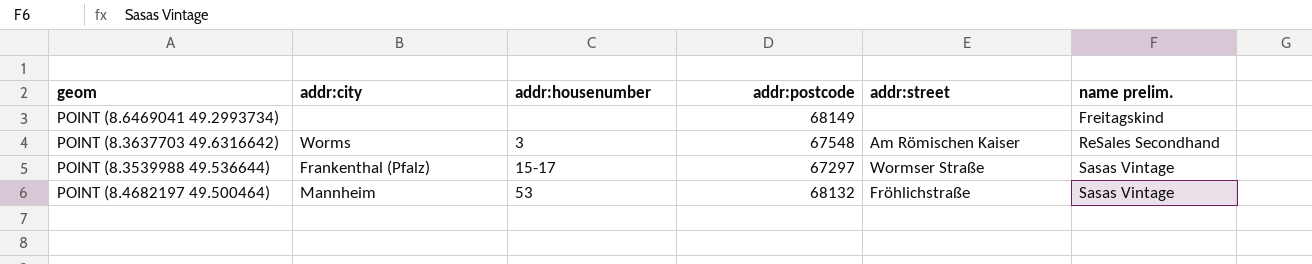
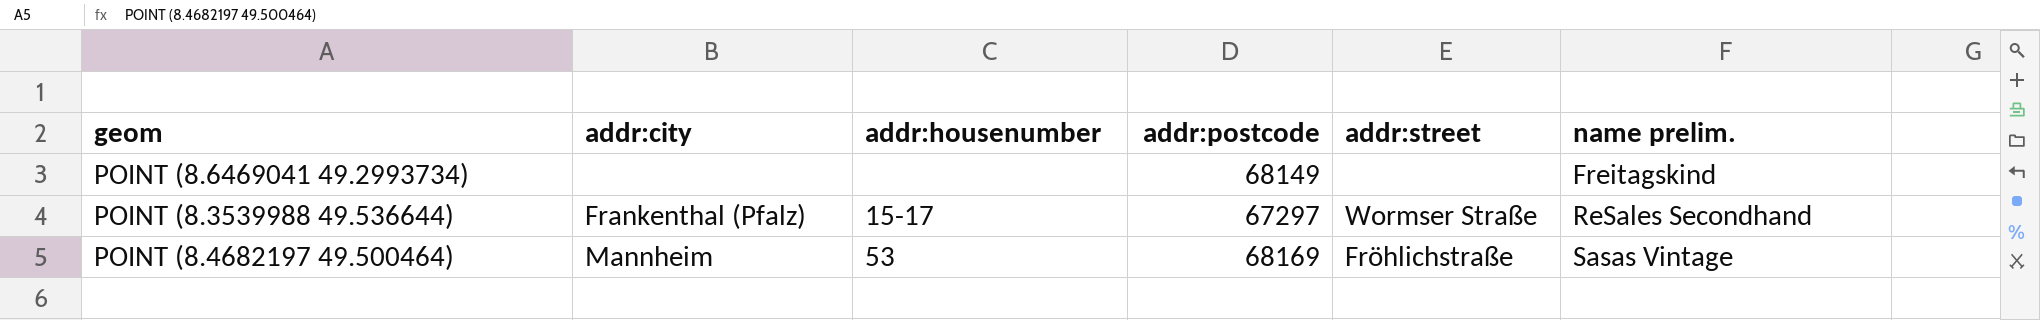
row POINT (8.3637703 49.6316642): Worms | 3 | 67548 | Am Römischen Kaiser | ReSales Secondhand -> none
POINT (8.3539988 49.536644) | name prelim.: Sasas Vintage -> ReSales Secondhand
POINT (8.4682197 49.500464) | addr:postcode: 68132 -> 68169

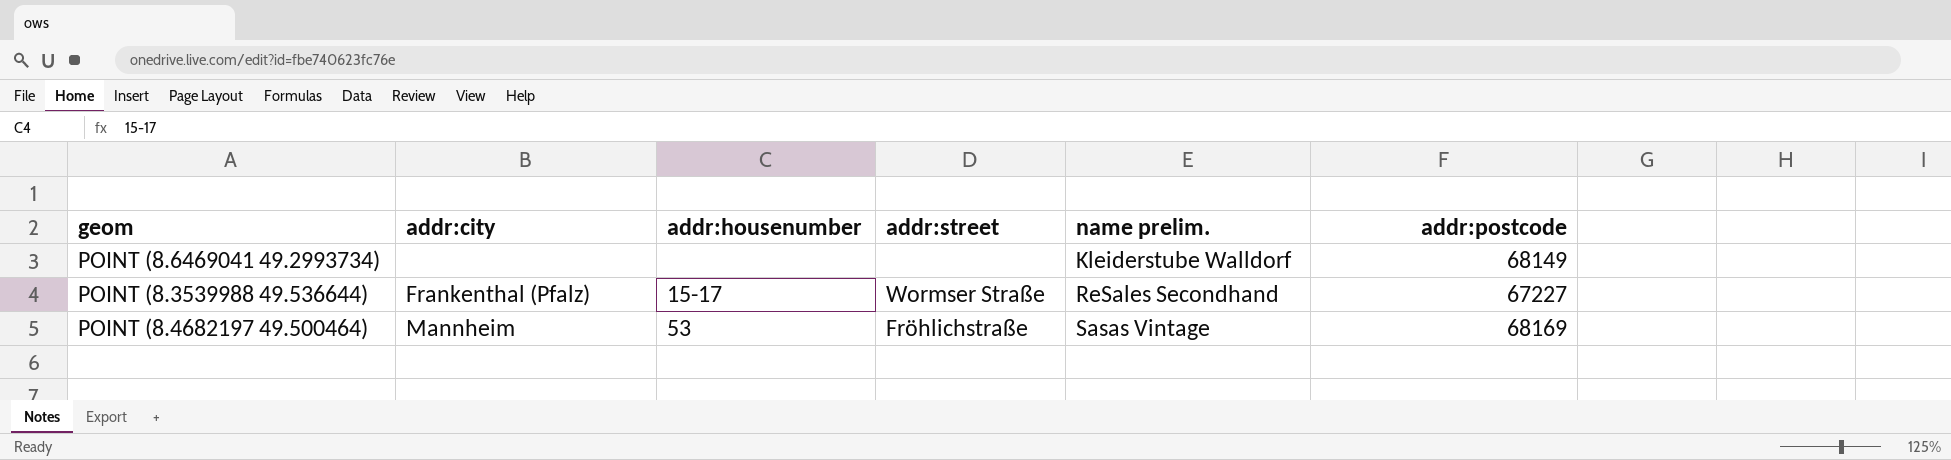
column addr:postcode | position: 4 -> 6
POINT (8.6469041 49.2993734) | name prelim.: Freitagskind -> Kleiderstube Walldorf
POINT (8.3539988 49.536644) | addr:postcode: 67297 -> 67227

